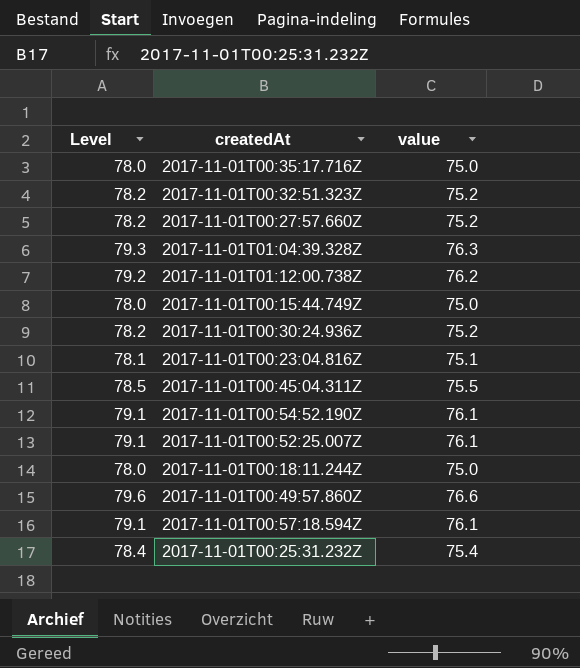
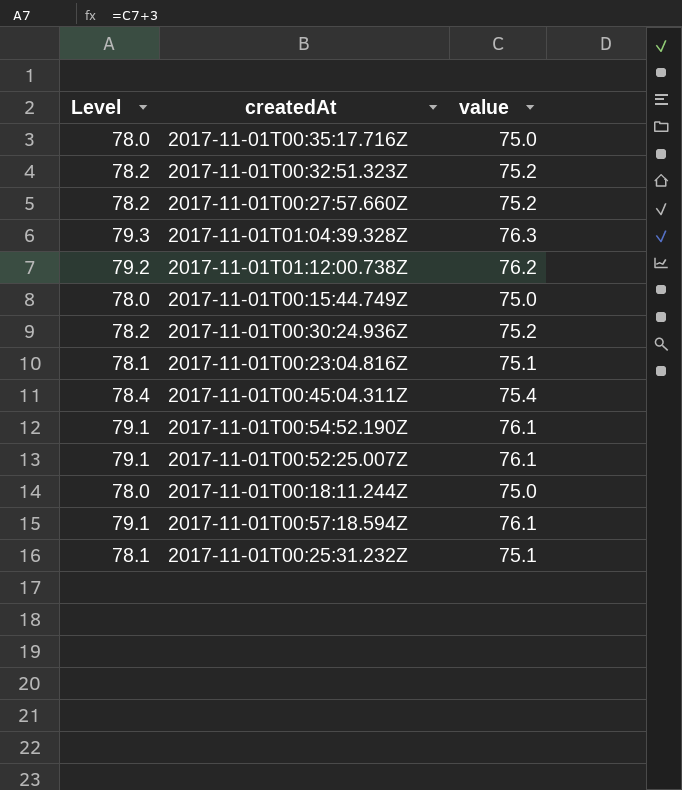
row 2017-11-01T00:49:57.860Z: 79.6 | 76.6 -> none
2017-11-01T00:45:04.311Z | Level: 78.5 -> 78.4
2017-11-01T00:45:04.311Z | value: 75.5 -> 75.4
2017-11-01T00:25:31.232Z | Level: 78.4 -> 78.1
2017-11-01T00:25:31.232Z | value: 75.4 -> 75.1

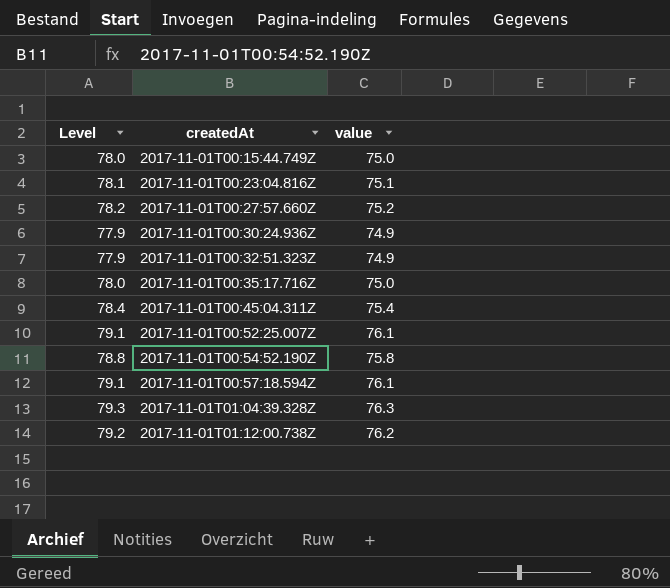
row order: none -> createdAt ascending
row 2017-11-01T00:18:11.244Z: 78.0 | 75.0 -> none
row 2017-11-01T00:25:31.232Z: 78.1 | 75.1 -> none
2017-11-01T00:30:24.936Z | Level: 78.2 -> 77.9
2017-11-01T00:30:24.936Z | value: 75.2 -> 74.9
2017-11-01T00:32:51.323Z | Level: 78.2 -> 77.9
2017-11-01T00:32:51.323Z | value: 75.2 -> 74.9
2017-11-01T00:54:52.190Z | Level: 79.1 -> 78.8
2017-11-01T00:54:52.190Z | value: 76.1 -> 75.8

